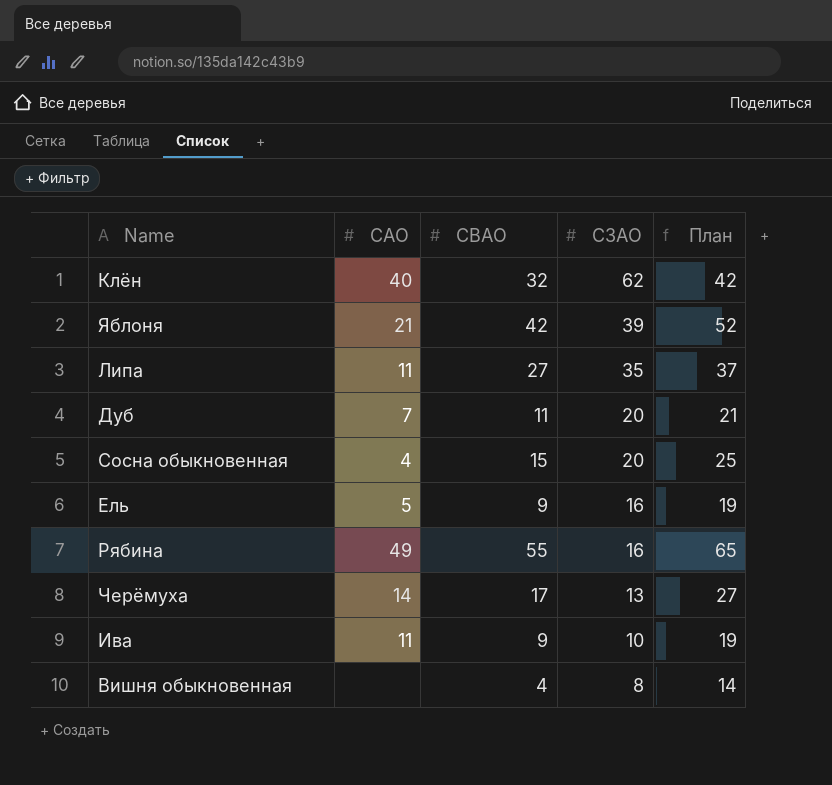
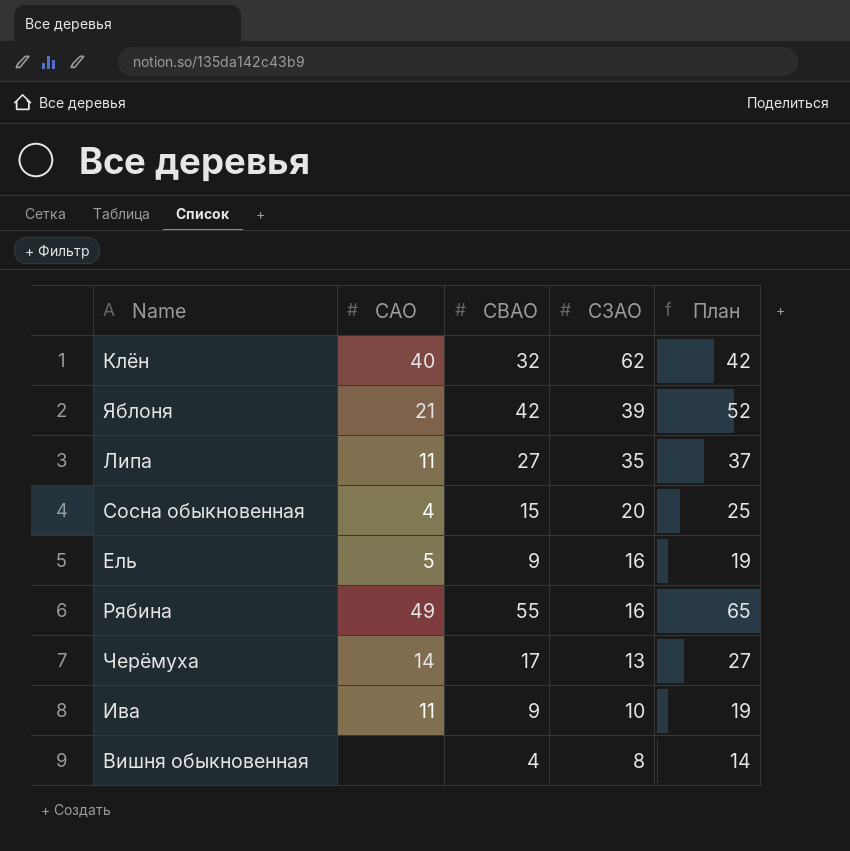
row Дуб: 7 | 11 | 20 | 21 -> none

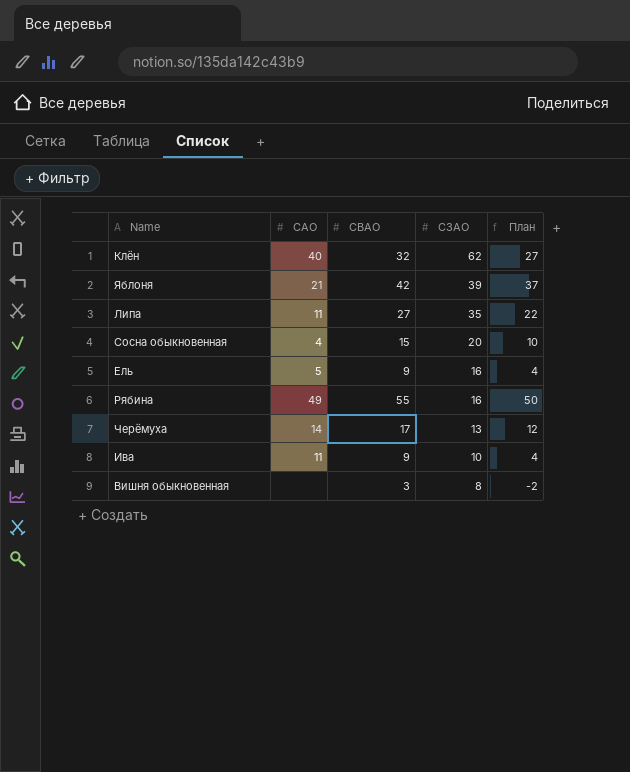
column План | formula: [СВАО] + 10 -> [СВАО] - 5
Вишня обыкновенная | СВАО: 4 -> 3

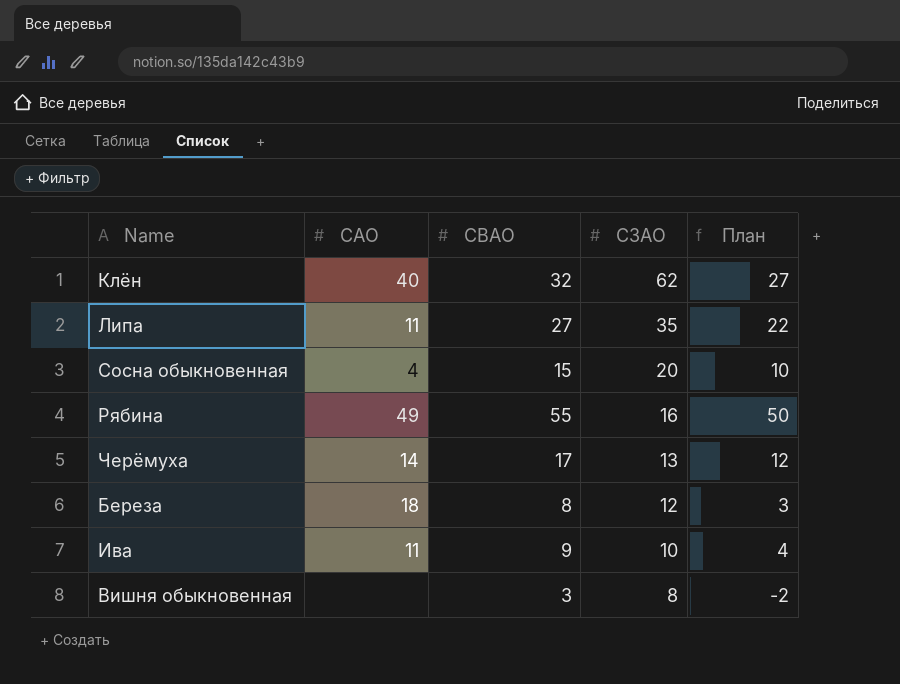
row Яблоня: 21 | 42 | 39 | 37 -> none
row Ель: 5 | 9 | 16 | 4 -> none
row Береза: none -> 18 | 8 | 12 | 3

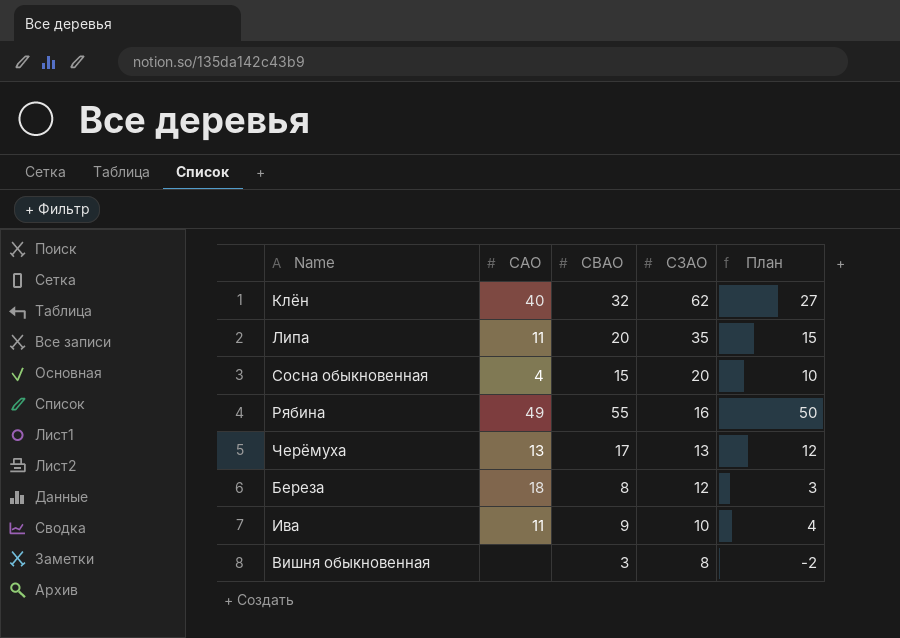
Липа | СВАО: 27 -> 20
Липа | План: 22 -> 15
Черёмуха | САО: 14 -> 13

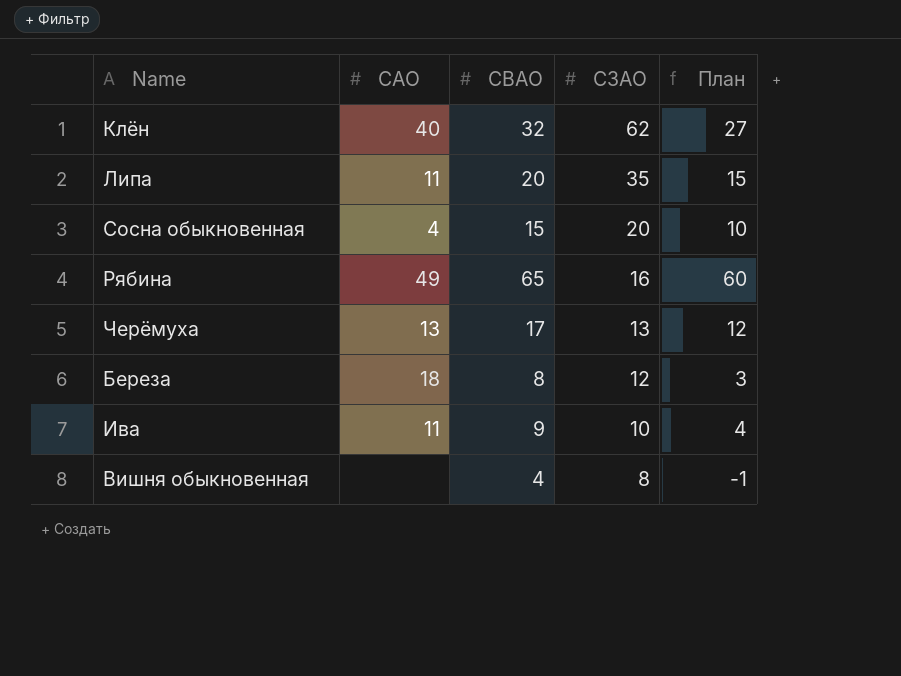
Рябина | СВАО: 55 -> 65
Рябина | План: 50 -> 60
Вишня обыкновенная | СВАО: 3 -> 4
Вишня обыкновенная | План: -2 -> -1

